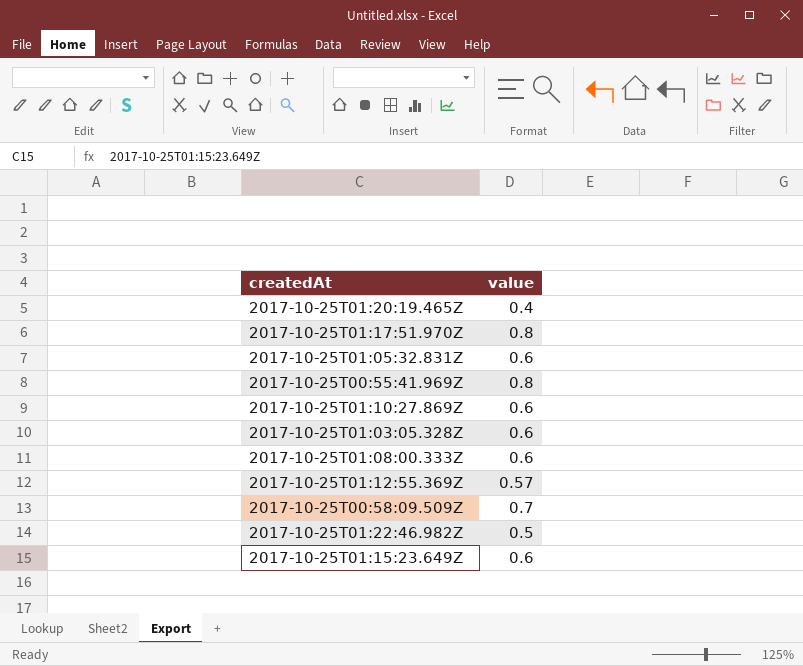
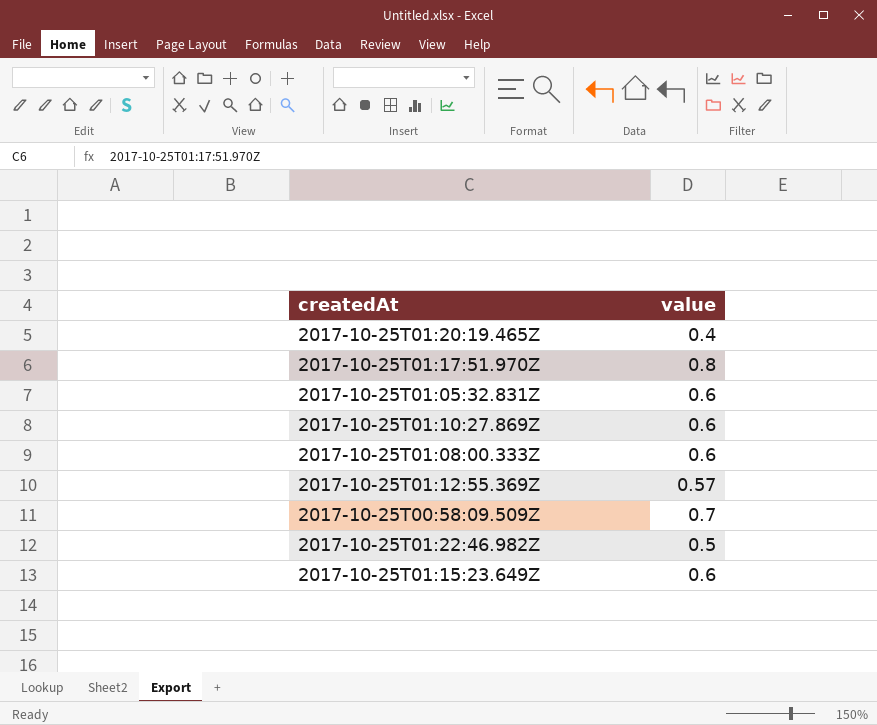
row 2017-10-25T00:55:41.969Z: 0.8 -> none
row 2017-10-25T01:03:05.328Z: 0.6 -> none

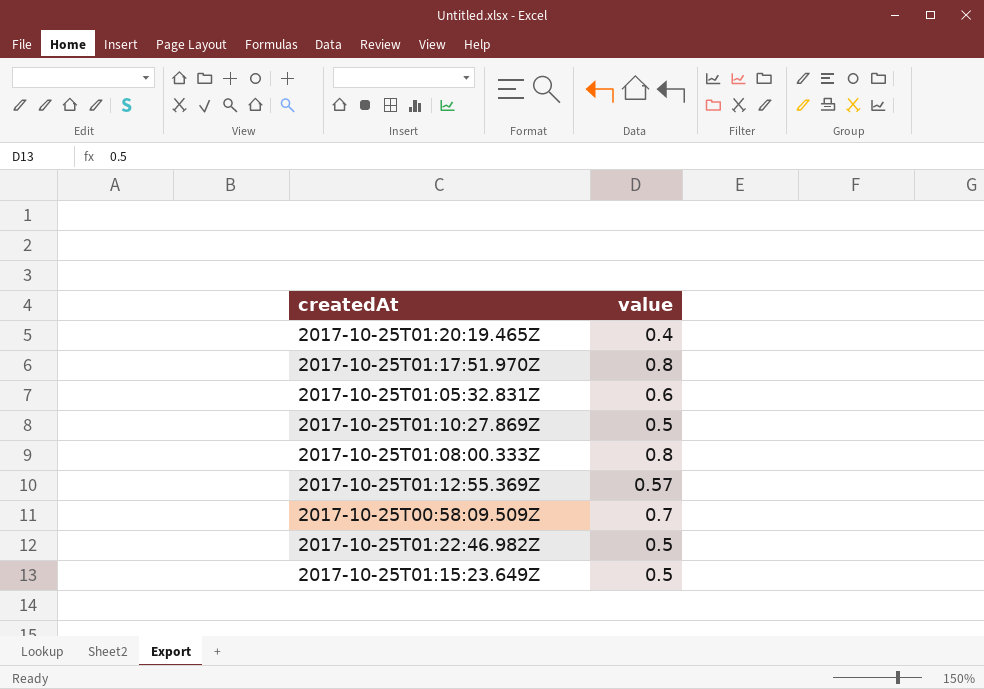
2017-10-25T01:10:27.869Z | value: 0.6 -> 0.5
2017-10-25T01:08:00.333Z | value: 0.6 -> 0.8
2017-10-25T01:15:23.649Z | value: 0.6 -> 0.5

